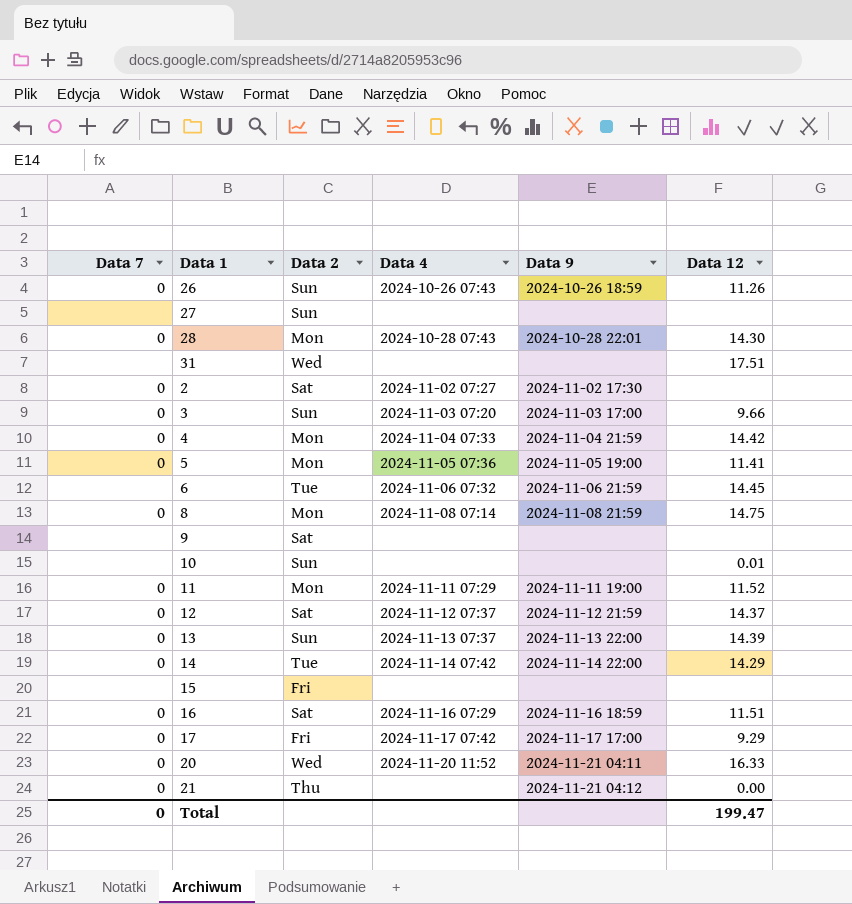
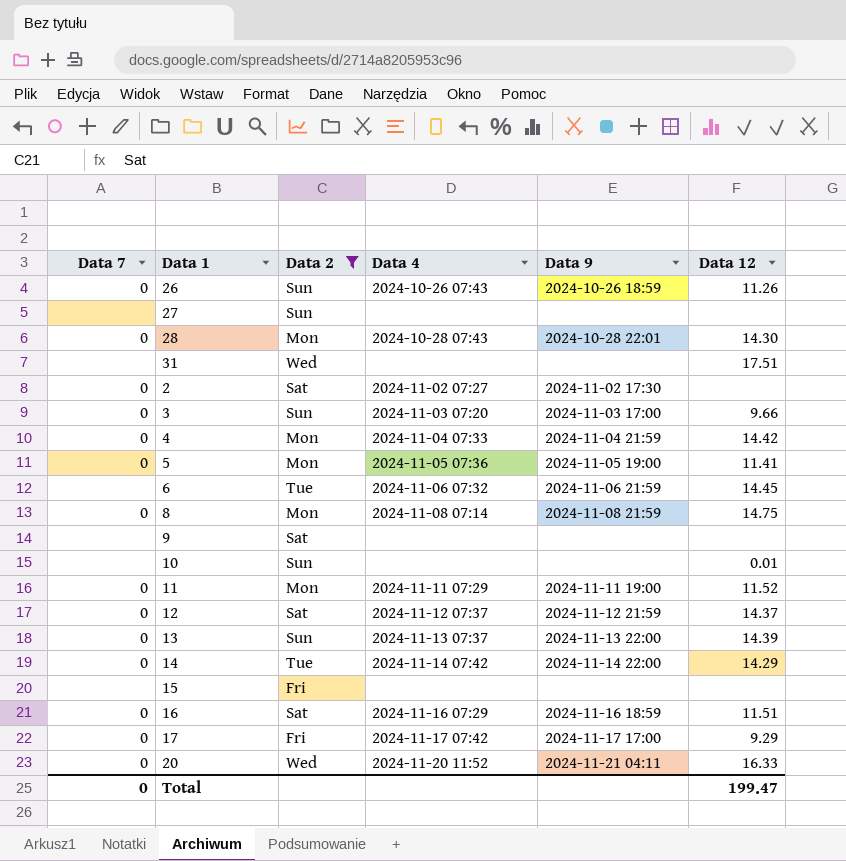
filter: none -> Data 2 != Thu

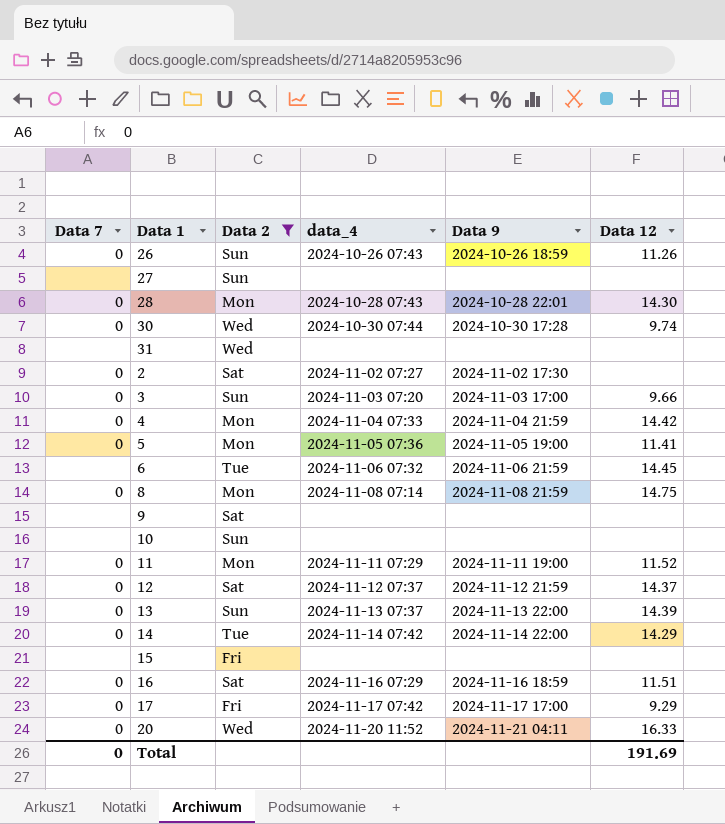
column name: Data 4 -> data_4
row 30: none -> 0 | Wed | 2024-10-30 07:44 | 2024-10-30 17:28 | 9.74
31 | Data 12: 17.51 -> none
10 | Data 12: 0.01 -> none
Total | Data 12: 199.47 -> 191.69

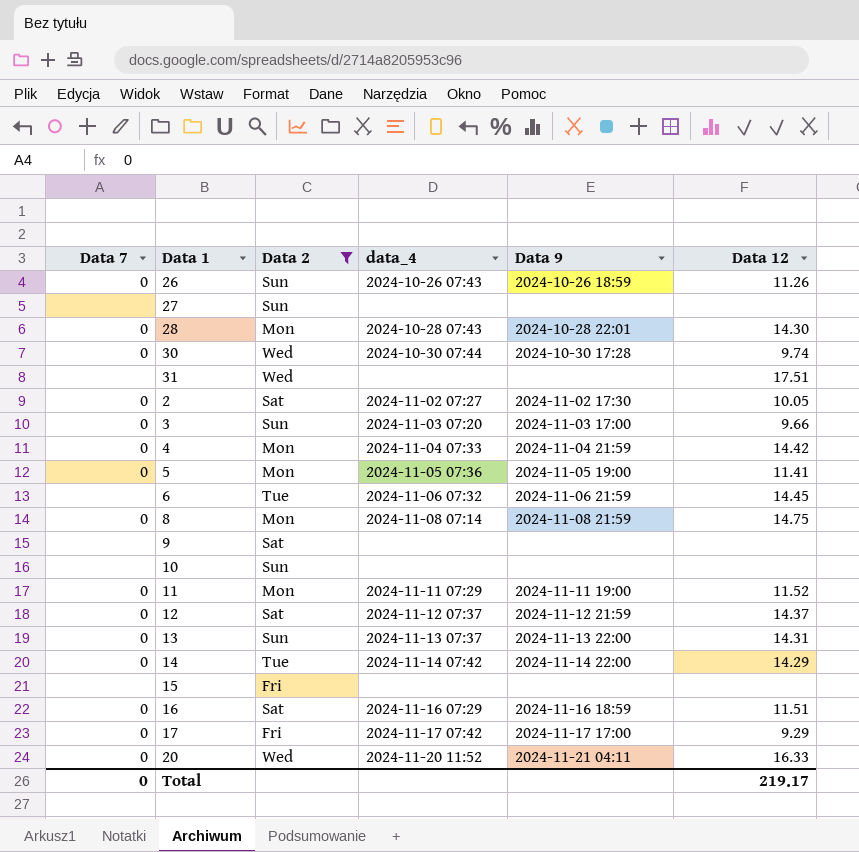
31 | Data 12: none -> 17.51
2 | Data 12: none -> 10.05
13 | Data 12: 14.39 -> 14.31
Total | Data 12: 191.69 -> 219.17

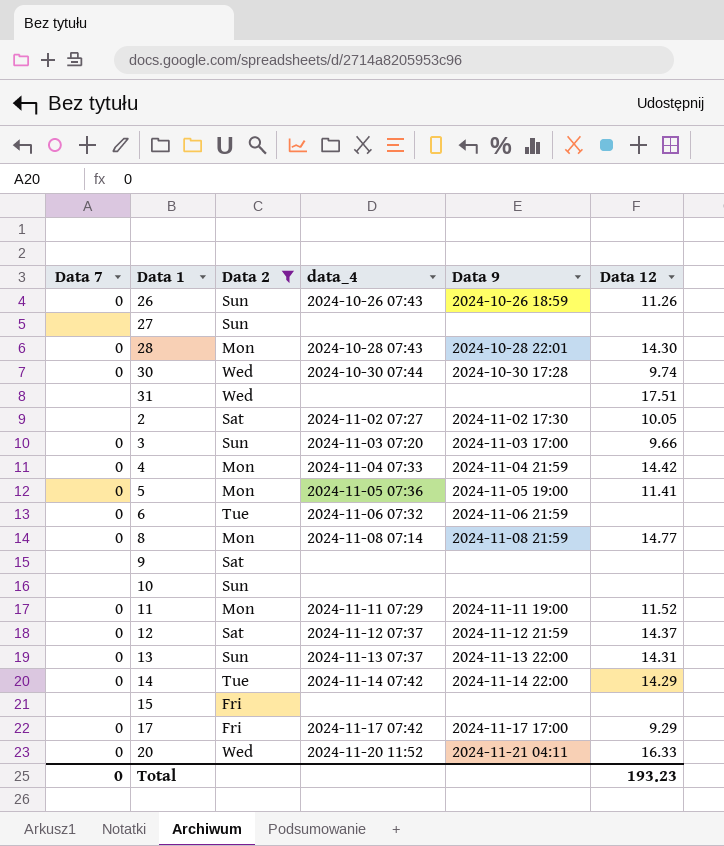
row 16: 0 | Sat | 2024-11-16 07:29 | 2024-11-16 18:59 | 11.51 -> none
2 | Data 7: 0 -> none
6 | Data 7: none -> 0
6 | Data 12: 14.45 -> none
8 | Data 12: 14.75 -> 14.77
Total | Data 12: 219.17 -> 193.23

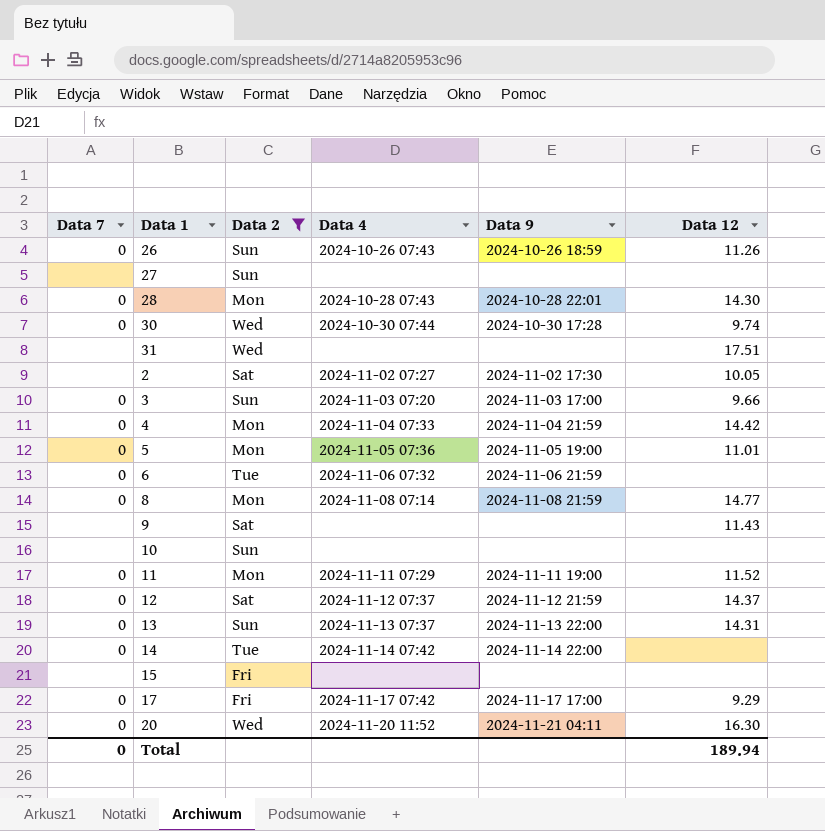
column name: data_4 -> Data 4
5 | Data 12: 11.41 -> 11.01
9 | Data 12: none -> 11.43
14 | Data 12: 14.29 -> none
20 | Data 12: 16.33 -> 16.30
Total | Data 12: 193.23 -> 189.94

